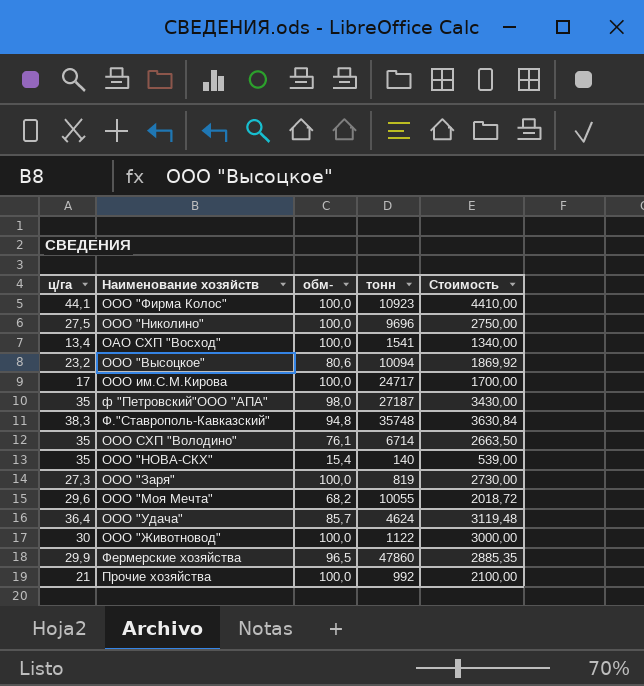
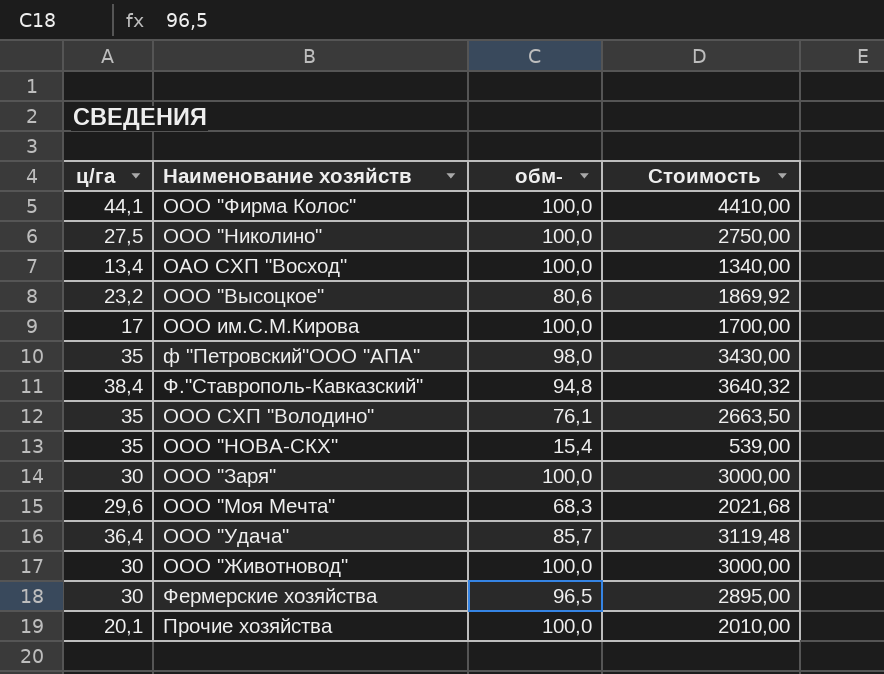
column тонн | position: 4 -> none
Ф."Ставрополь-Кавказский" | ц/га: 38,3 -> 38,4
Ф."Ставрополь-Кавказский" | Стоимость: 3630,84 -> 3640,32
ООО "Заря" | ц/га: 27,3 -> 30
ООО "Заря" | Стоимость: 2730,00 -> 3000,00
ООО "Моя Мечта" | обм-: 68,2 -> 68,3
ООО "Моя Мечта" | Стоимость: 2018,72 -> 2021,68
Фермерские хозяйства | ц/га: 29,9 -> 30
Фермерские хозяйства | Стоимость: 2885,35 -> 2895,00
Прочие хозяйства | ц/га: 21 -> 20,1
Прочие хозяйства | Стоимость: 2100,00 -> 2010,00

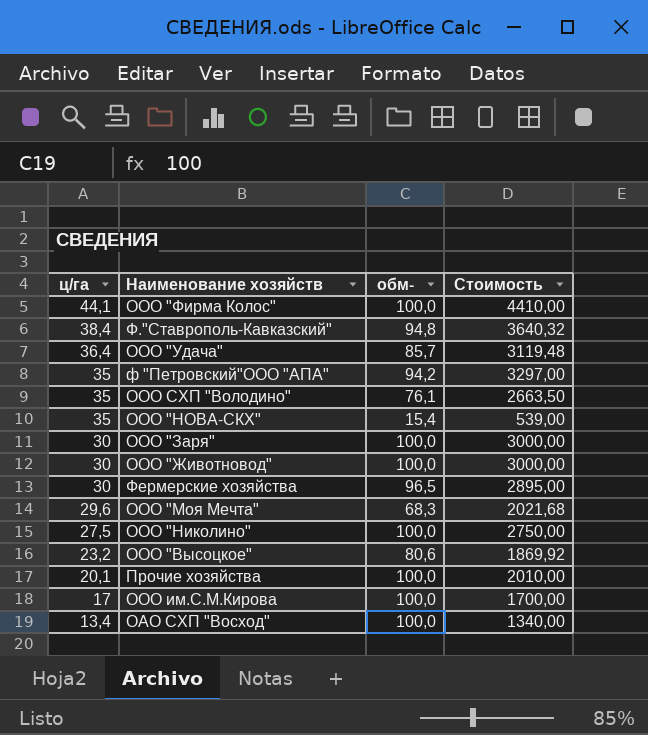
row order: none -> ц/га descending
ф "Петровский"ООО "АПА" | обм-: 98,0 -> 94,2
ф "Петровский"ООО "АПА" | Стоимость: 3430,00 -> 3297,00

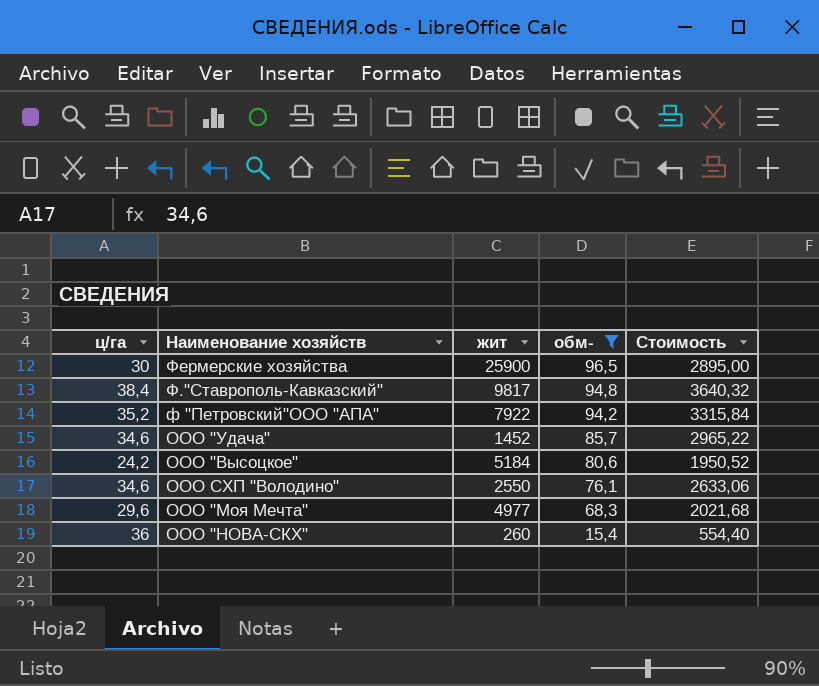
filter: none -> обм- != 100,0
row order: ц/га descending -> обм- descending
column жит | position: none -> 3
ф "Петровский"ООО "АПА" | ц/га: 35 -> 35,2
ф "Петровский"ООО "АПА" | Стоимость: 3297,00 -> 3315,84
ООО "Удача" | ц/га: 36,4 -> 34,6
ООО "Удача" | Стоимость: 3119,48 -> 2965,22
ООО "Высоцкое" | ц/га: 23,2 -> 24,2
ООО "Высоцкое" | Стоимость: 1869,92 -> 1950,52
ООО СХП "Володино" | ц/га: 35 -> 34,6
ООО СХП "Володино" | Стоимость: 2663,50 -> 2633,06
ООО "НОВА-СКХ" | ц/га: 35 -> 36
ООО "НОВА-СКХ" | Стоимость: 539,00 -> 554,40

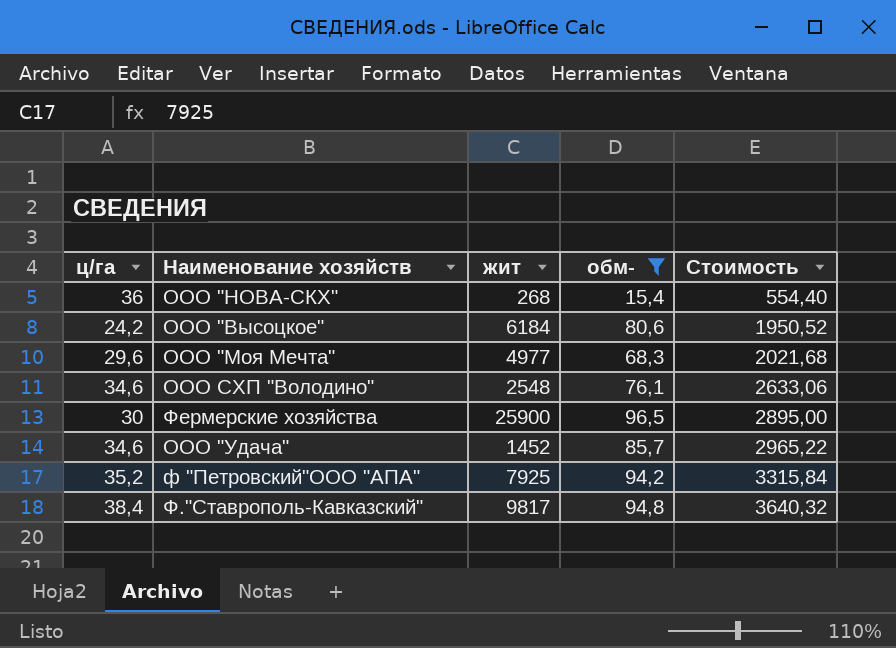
row order: обм- descending -> Стоимость ascending
ООО "НОВА-СКХ" | жит: 260 -> 268
ООО "Высоцкое" | жит: 5184 -> 6184
ООО СХП "Володино" | жит: 2550 -> 2548
ф "Петровский"ООО "АПА" | жит: 7922 -> 7925

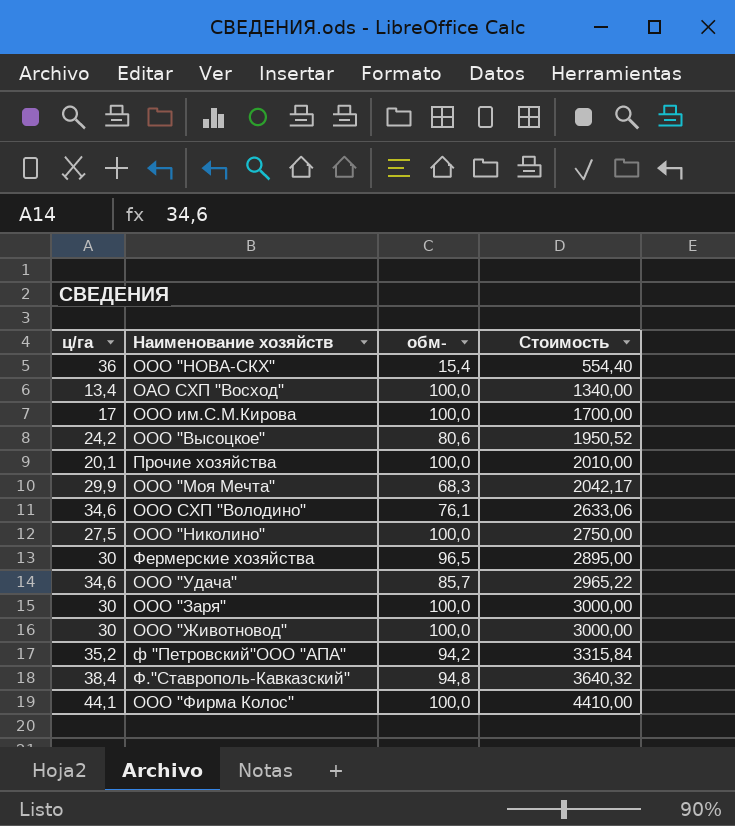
filter: обм- != 100,0 -> none
column жит | position: 3 -> none
ООО "Моя Мечта" | ц/га: 29,6 -> 29,9
ООО "Моя Мечта" | Стоимость: 2021,68 -> 2042,17

